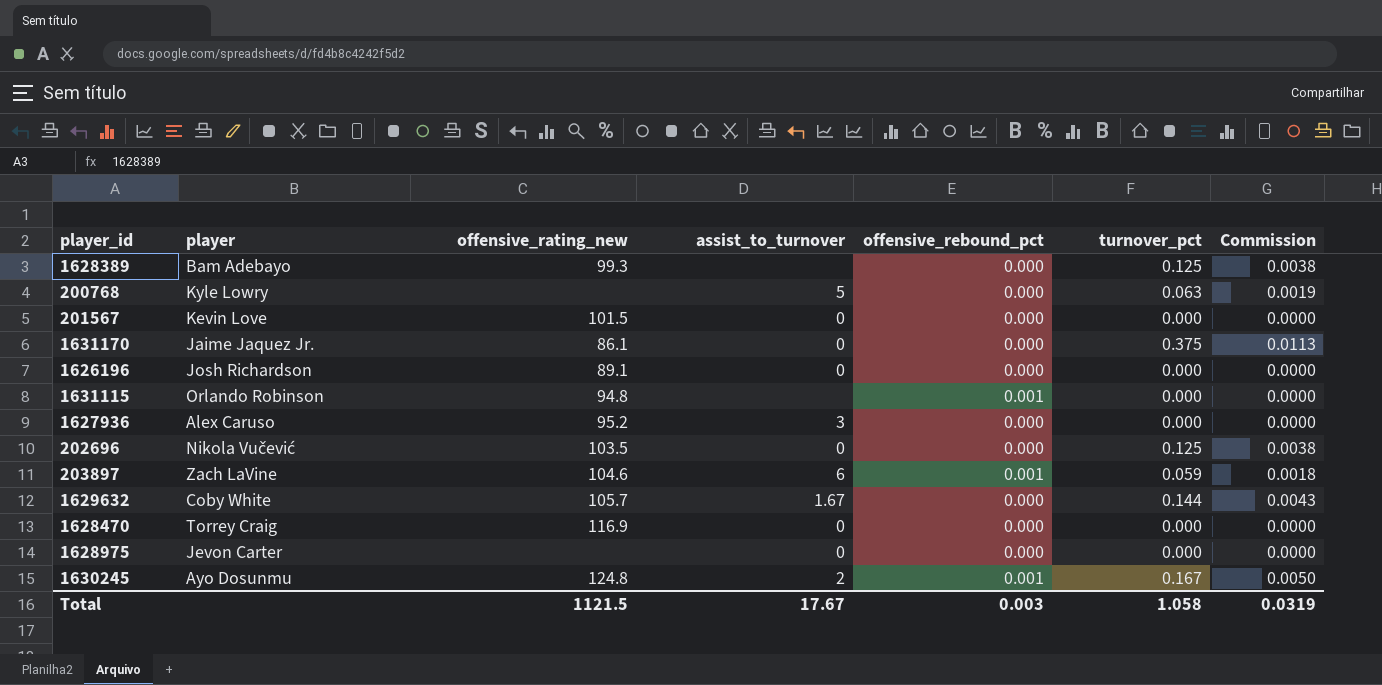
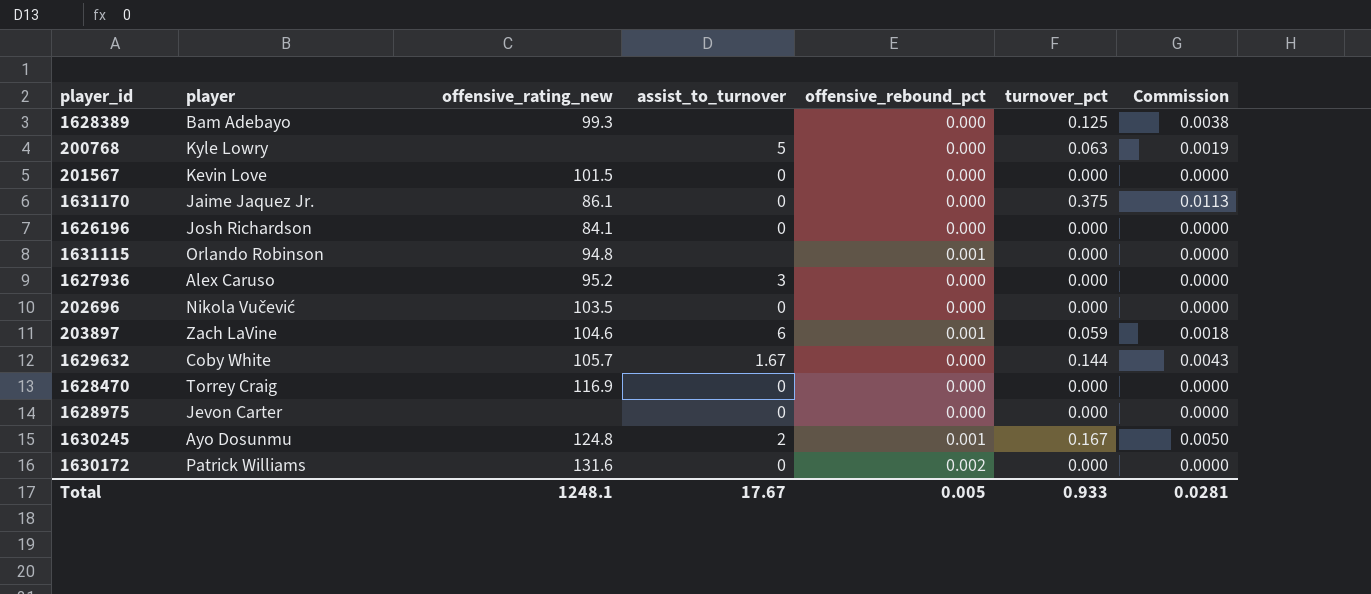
1626196 | offensive_rating_new: 89.1 -> 84.1
202696 | turnover_pct: 0.125 -> 0.000
202696 | Commission: 0.0038 -> 0.0000
row 1630172: none -> Patrick Williams | 131.6 | 0 | 0.002 | 0.000 | 0.0000
Total | offensive_rating_new: 1121.5 -> 1248.1
Total | offensive_rebound_pct: 0.003 -> 0.005
Total | turnover_pct: 1.058 -> 0.933
Total | Commission: 0.0319 -> 0.0281

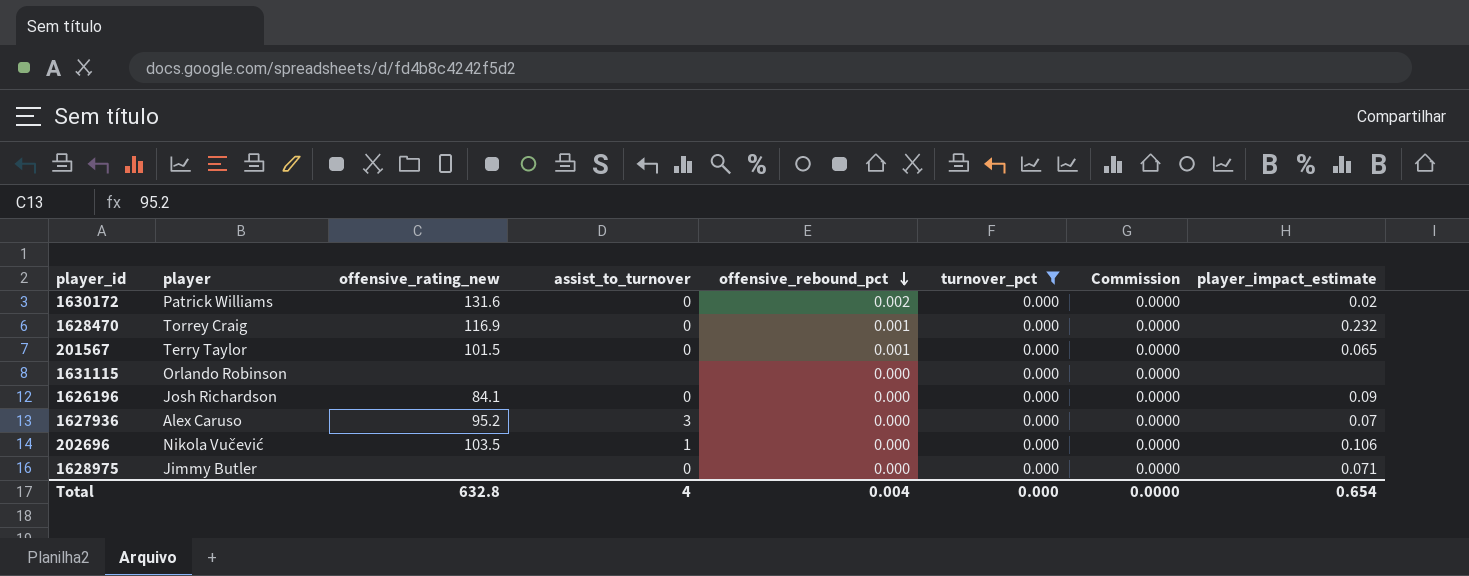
filter: none -> turnover_pct = 0.000
row order: none -> offensive_rebound_pct descending
column player_impact_estimate | position: none -> 8
1628470 | offensive_rebound_pct: 0.000 -> 0.001
201567 | player: Kevin Love -> Terry Taylor
201567 | offensive_rebound_pct: 0.000 -> 0.001
1631115 | offensive_rating_new: 94.8 -> none
1631115 | offensive_rebound_pct: 0.001 -> 0.000
202696 | assist_to_turnover: 0 -> 1
1628975 | player: Jevon Carter -> Jimmy Butler
Total | offensive_rating_new: 1248.1 -> 632.8
Total | assist_to_turnover: 17.67 -> 4
Total | offensive_rebound_pct: 0.005 -> 0.004
Total | turnover_pct: 0.933 -> 0.000
Total | Commission: 0.0281 -> 0.0000

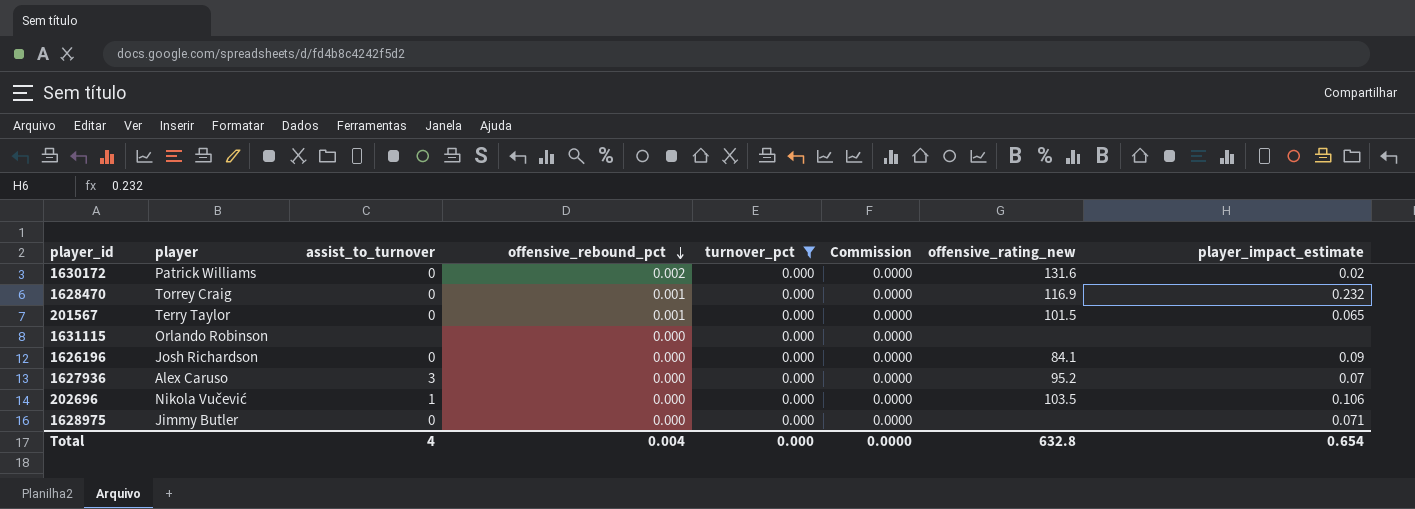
column offensive_rating_new | position: 3 -> 7

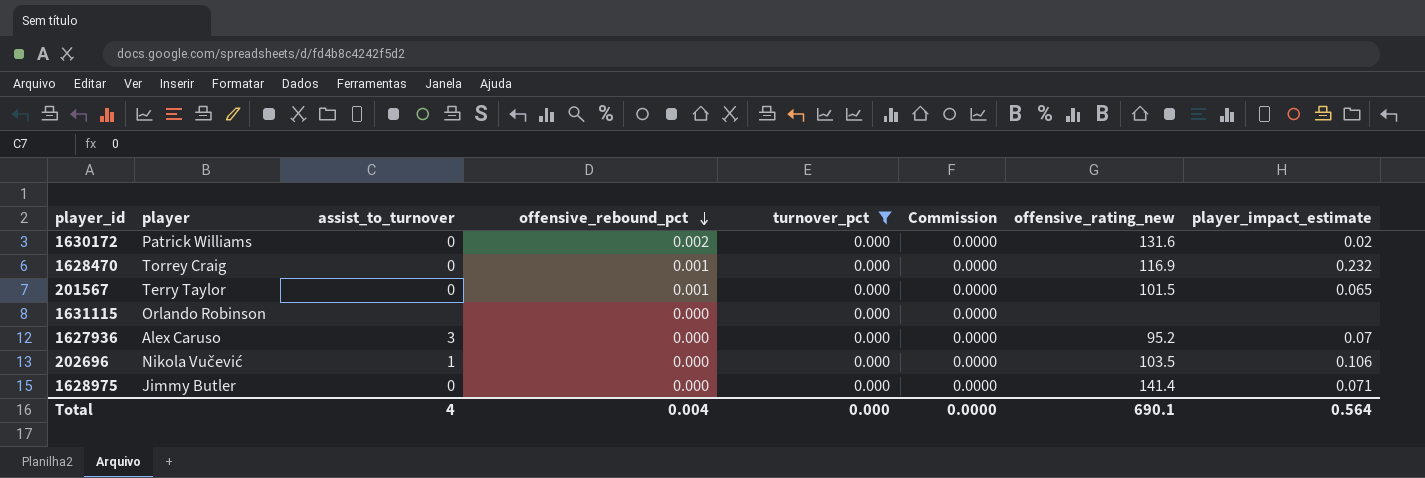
row 1626196: Josh Richardson | 0 | 0.000 | 0.000 | 0.0000 | 84.1 | 0.09 -> none
1628975 | offensive_rating_new: none -> 141.4
Total | offensive_rating_new: 632.8 -> 690.1
Total | player_impact_estimate: 0.654 -> 0.564

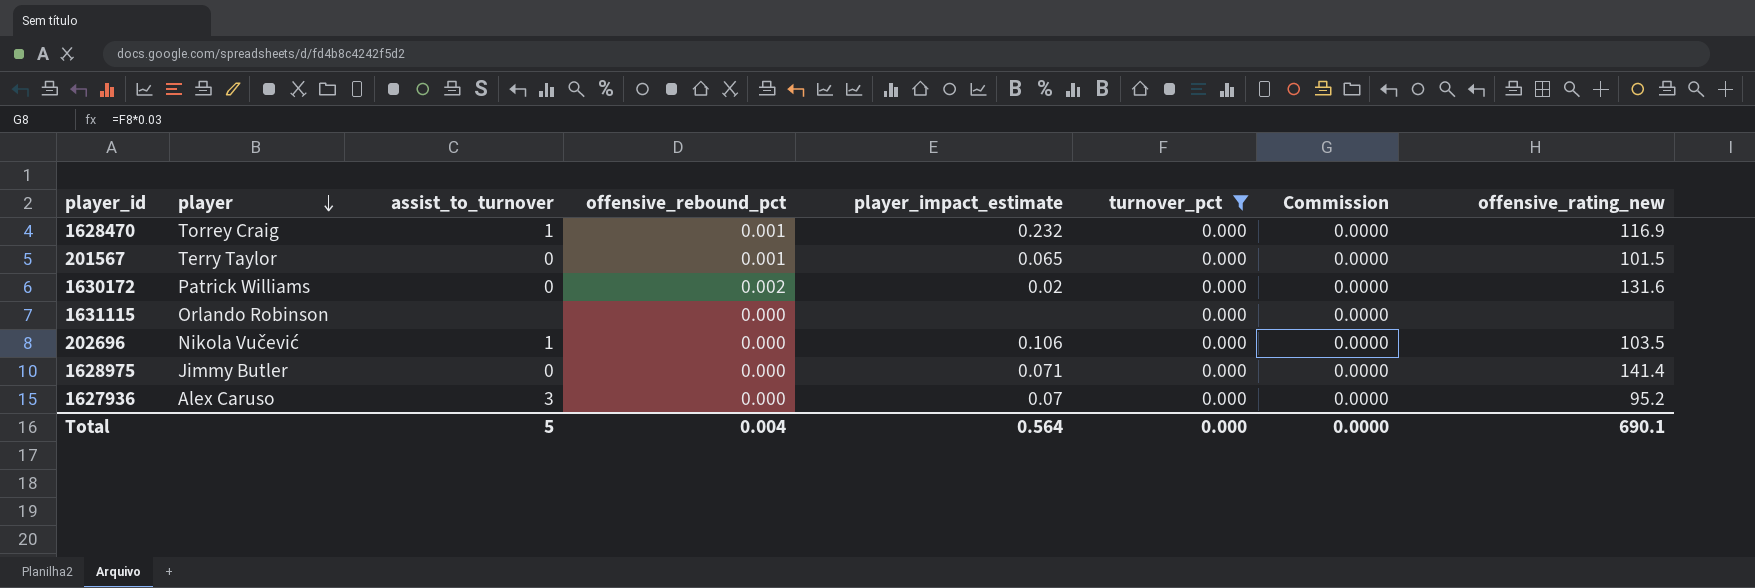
row order: offensive_rebound_pct descending -> player descending
column player_impact_estimate | position: 8 -> 5
1628470 | assist_to_turnover: 0 -> 1
Total | assist_to_turnover: 4 -> 5

